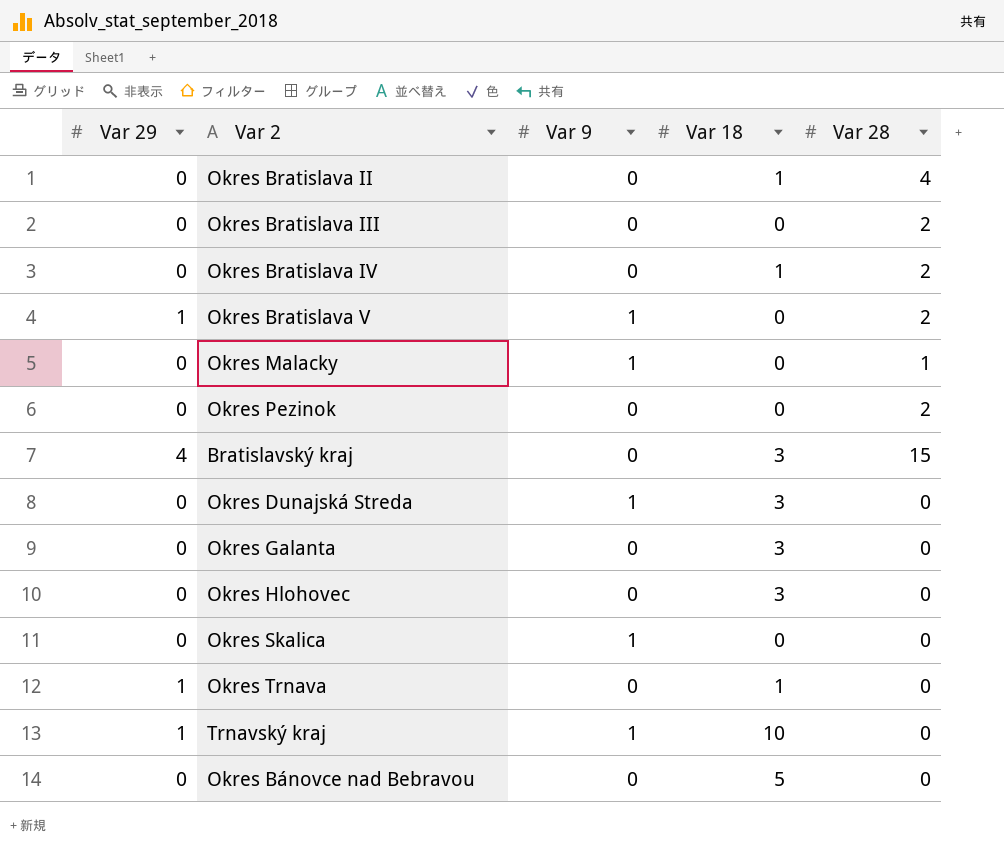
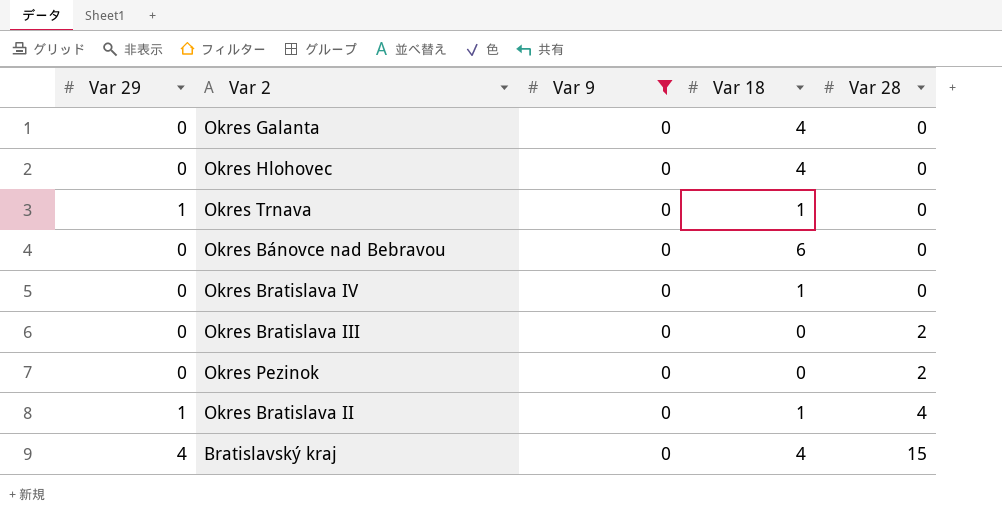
filter: none -> Var 9 = 0
row order: none -> Var 28 ascending
Okres Galanta | Var 18: 3 -> 4
Okres Hlohovec | Var 18: 3 -> 4
Okres Bánovce nad Bebravou | Var 18: 5 -> 6
Okres Bratislava IV | Var 28: 2 -> 0
Okres Bratislava II | Var 29: 0 -> 1
Bratislavský kraj | Var 18: 3 -> 4

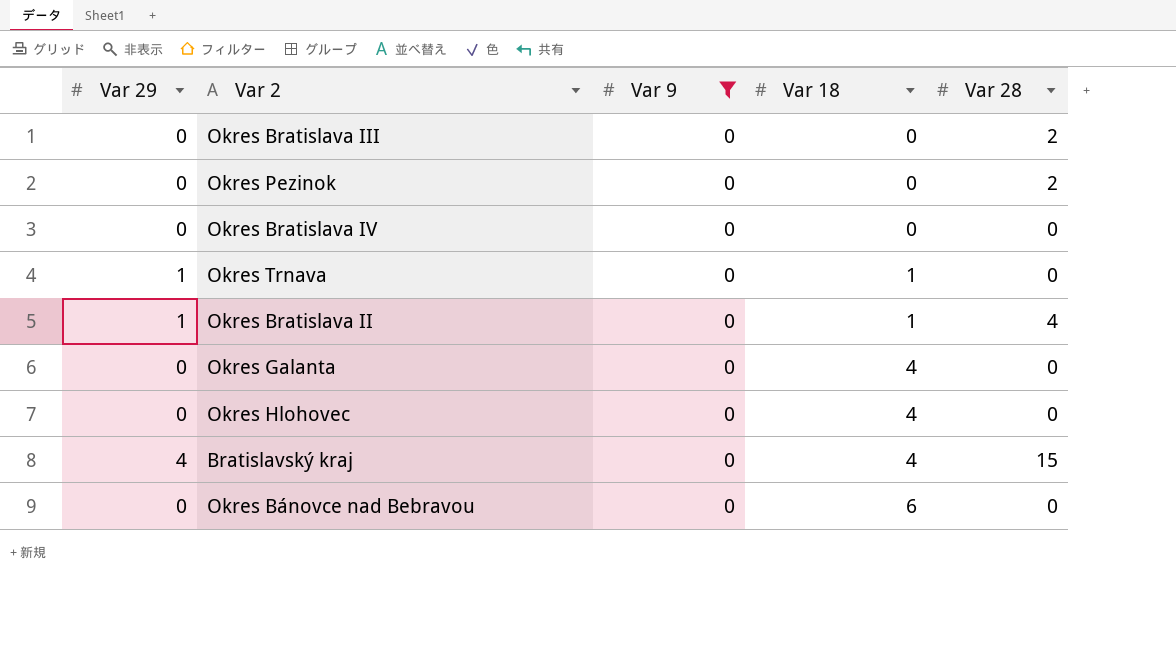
row order: Var 28 ascending -> Var 18 ascending
Okres Bratislava IV | Var 18: 1 -> 0

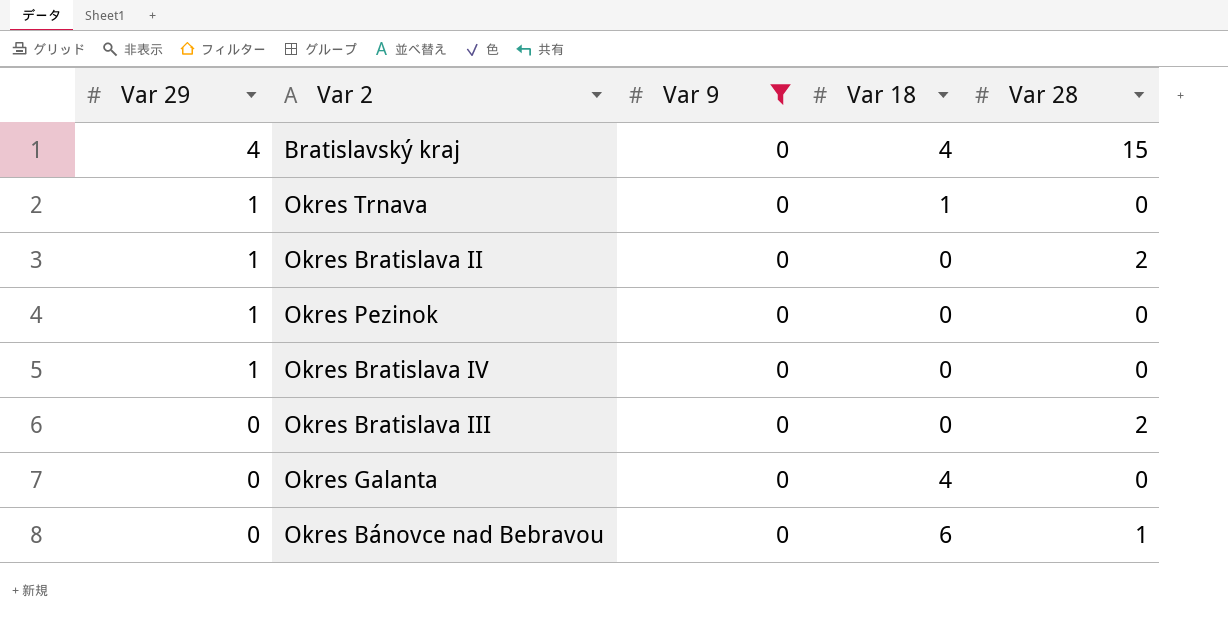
row order: Var 18 ascending -> Var 29 descending
row Okres Hlohovec: 0 | 0 | 4 | 0 -> none
Okres Bratislava II | Var 18: 1 -> 0
Okres Bratislava II | Var 28: 4 -> 2
Okres Pezinok | Var 29: 0 -> 1
Okres Pezinok | Var 28: 2 -> 0
Okres Bratislava IV | Var 29: 0 -> 1
Okres Bánovce nad Bebravou | Var 28: 0 -> 1

